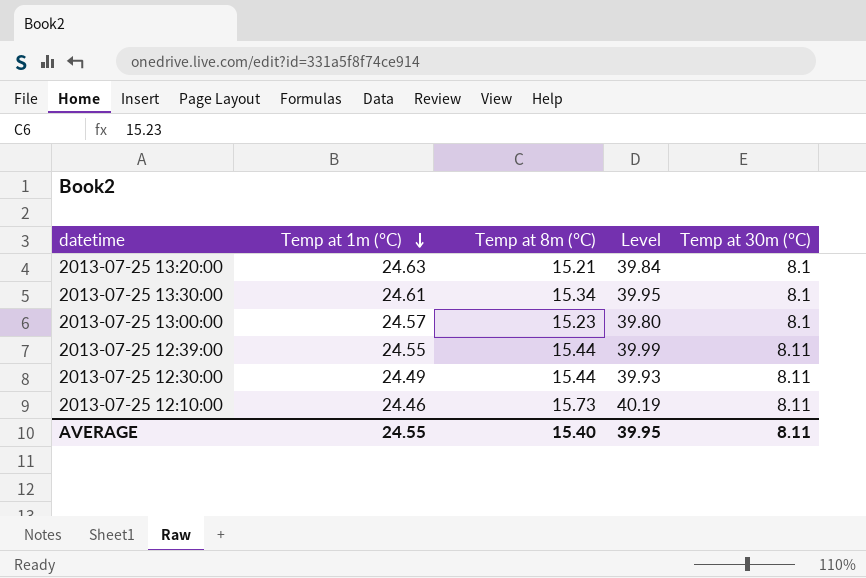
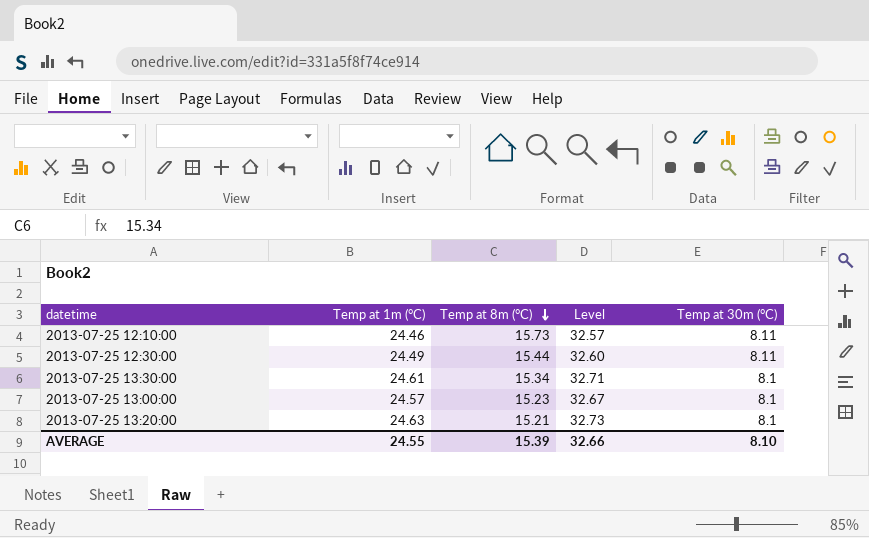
row order: Temp at 1m (°C) descending -> Temp at 8m (°C) descending
column Level | formula: [Temp at 1m (°C)] + [Temp at 8m (°C)] -> [Temp at 1m (°C)] + [Temp at 30m (°C)]
row 2013-07-25 12:39:00: 24.55 | 15.44 | 39.99 | 8.11 -> none
AVERAGE | Temp at 8m (°C): 15.40 -> 15.39
AVERAGE | Level: 39.95 -> 32.66
AVERAGE | Temp at 30m (°C): 8.11 -> 8.10

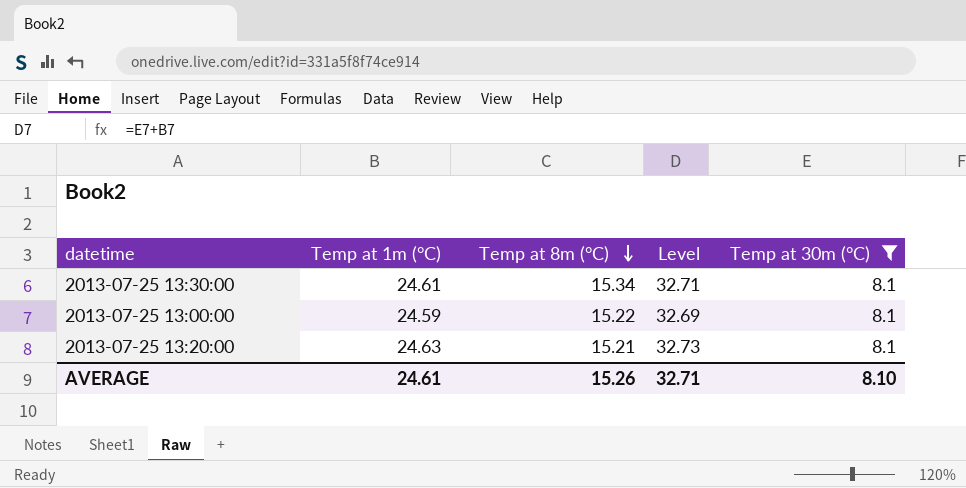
filter: none -> Temp at 30m (°C) = 8.1
2013-07-25 13:00:00 | Temp at 1m (°C): 24.57 -> 24.59
2013-07-25 13:00:00 | Temp at 8m (°C): 15.23 -> 15.22
2013-07-25 13:00:00 | Level: 32.67 -> 32.69
AVERAGE | Temp at 1m (°C): 24.55 -> 24.61
AVERAGE | Temp at 8m (°C): 15.39 -> 15.26
AVERAGE | Level: 32.66 -> 32.71

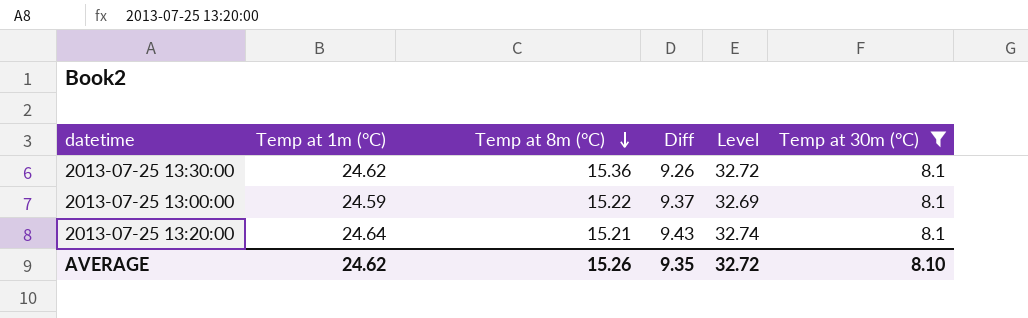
column Diff | formula: none -> [Temp at 1m (°C)] - [Temp at 8m (°C)]
2013-07-25 13:30:00 | Temp at 1m (°C): 24.61 -> 24.62
2013-07-25 13:30:00 | Temp at 8m (°C): 15.34 -> 15.36
2013-07-25 13:30:00 | Level: 32.71 -> 32.72
2013-07-25 13:20:00 | Temp at 1m (°C): 24.63 -> 24.64
2013-07-25 13:20:00 | Level: 32.73 -> 32.74
AVERAGE | Temp at 1m (°C): 24.61 -> 24.62
AVERAGE | Level: 32.71 -> 32.72

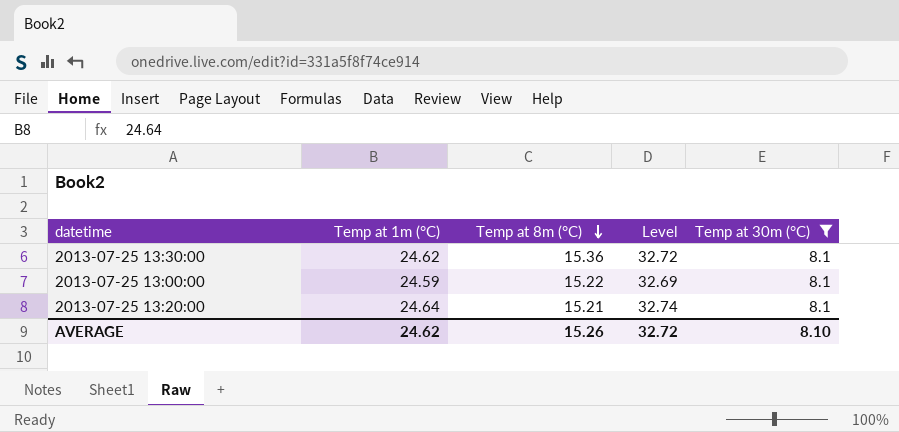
column Diff | formula: [Temp at 1m (°C)] - [Temp at 8m (°C)] -> none

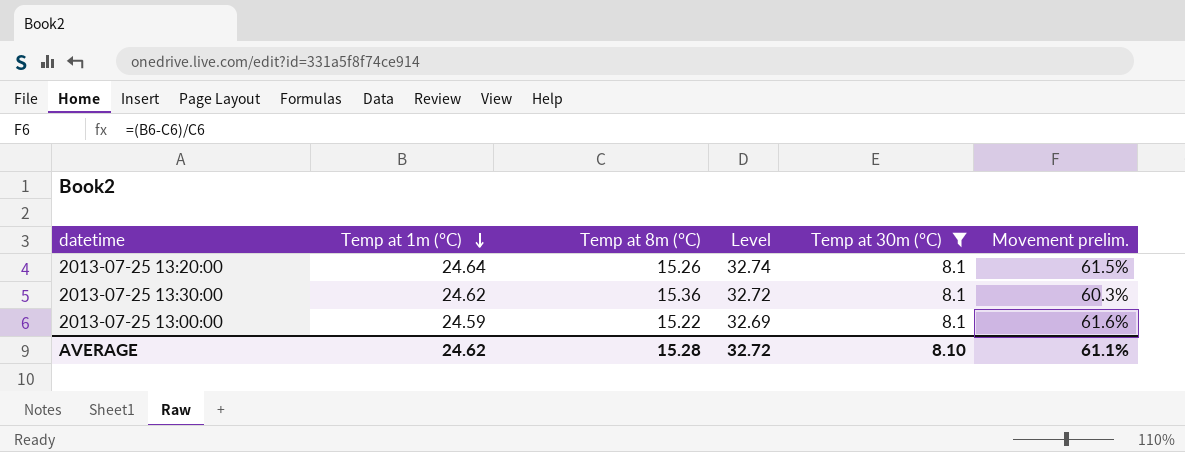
row order: Temp at 8m (°C) descending -> Temp at 1m (°C) descending
column Movement prelim. | formula: none -> ([Temp at 1m (°C)] - [Temp at 8m (°C)]) / [Temp at 8m (°C)]
2013-07-25 13:20:00 | Temp at 8m (°C): 15.21 -> 15.26
AVERAGE | Temp at 8m (°C): 15.26 -> 15.28

